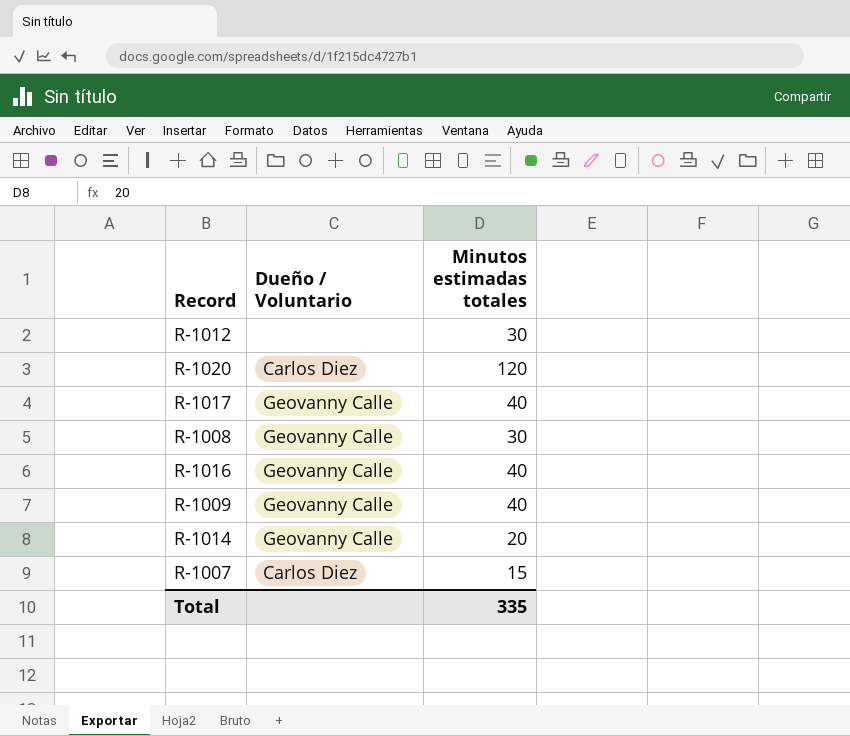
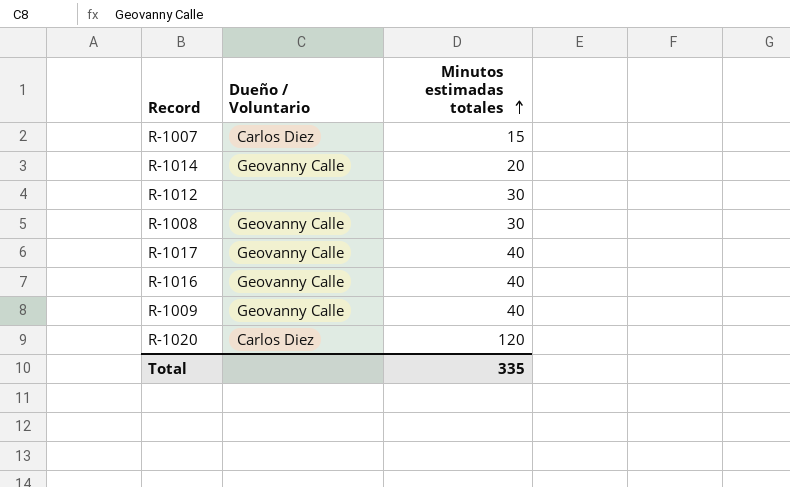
row order: none -> Minutos estimadas totales ascending

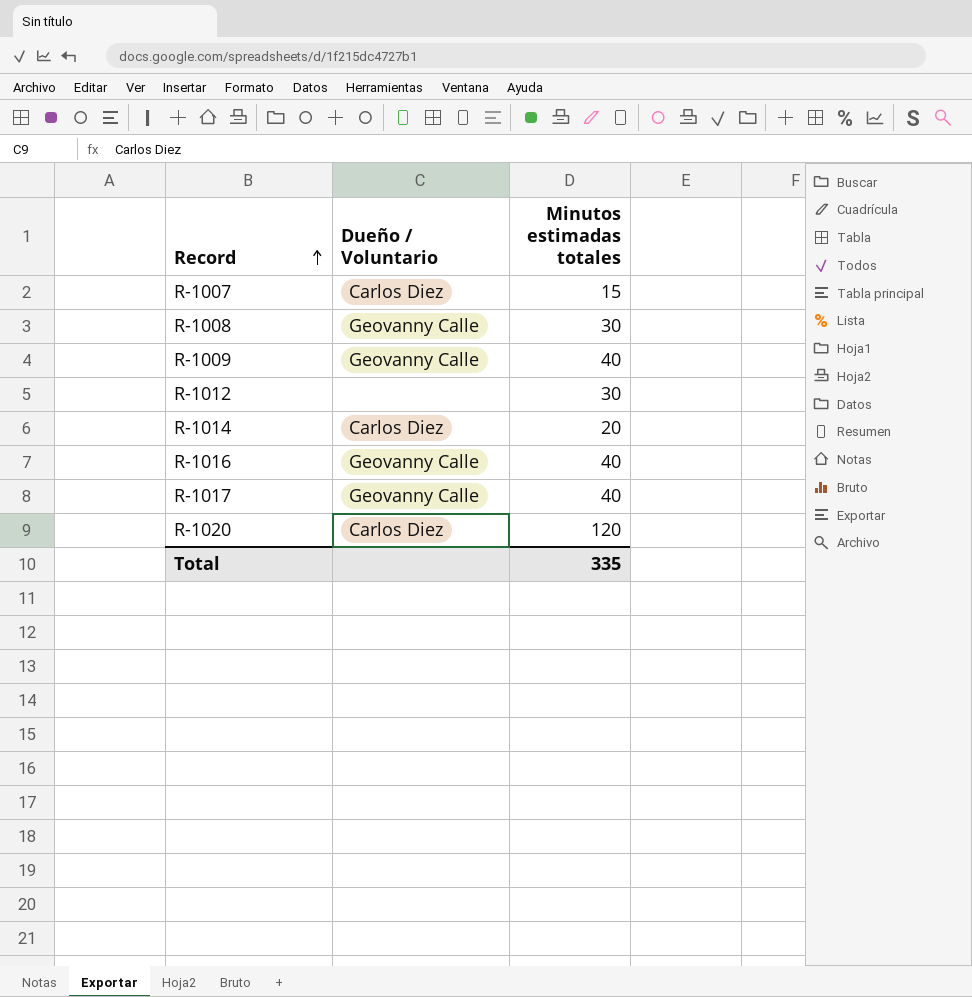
row order: Minutos estimadas totales ascending -> Record ascending
R-1014 | Dueño / Voluntario: Geovanny Calle -> Carlos Diez

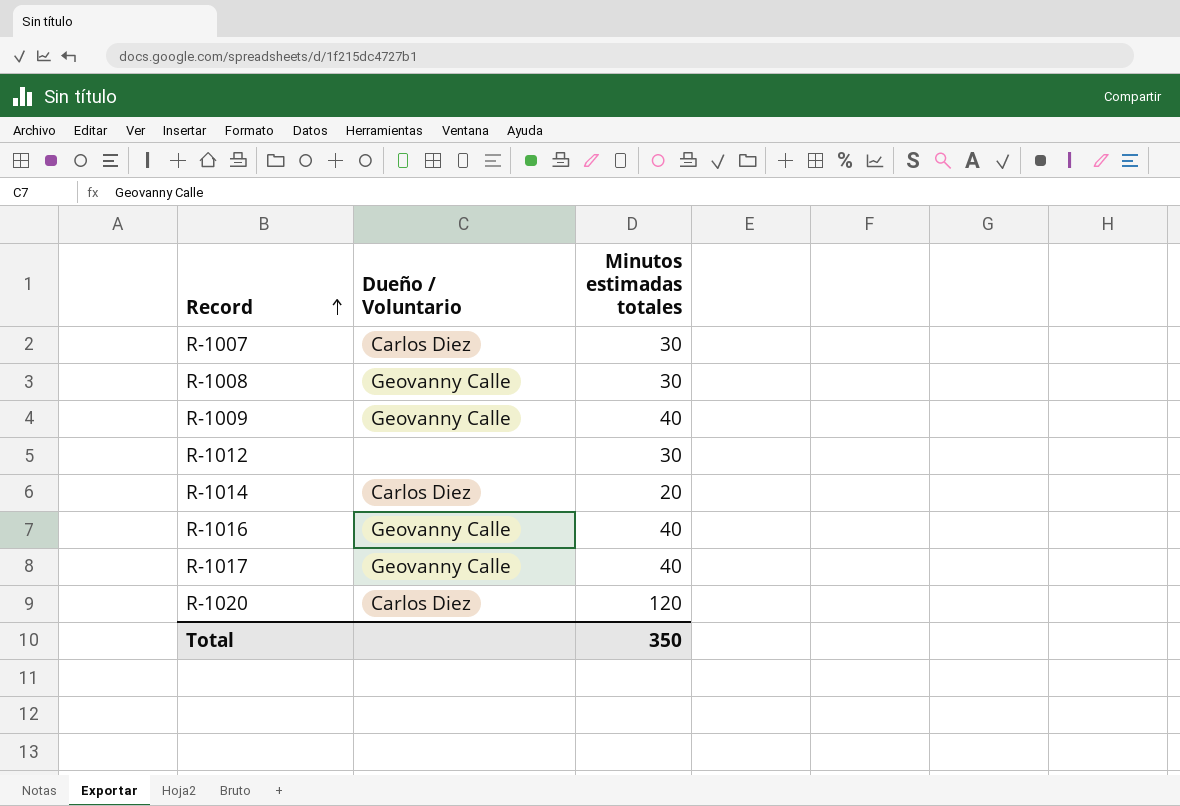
R-1007 | Minutos estimadas totales: 15 -> 30
Total | Minutos estimadas totales: 335 -> 350

